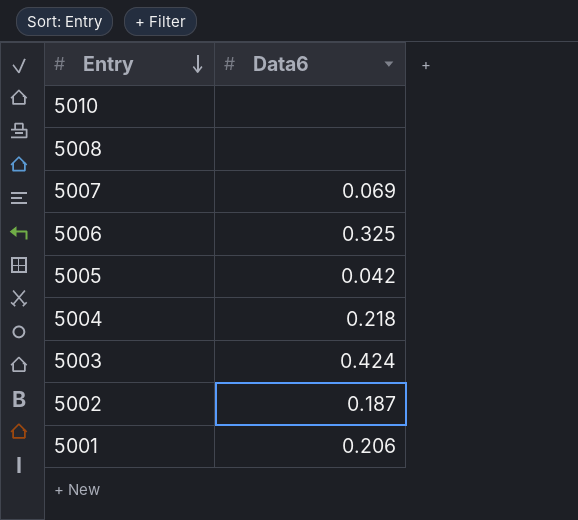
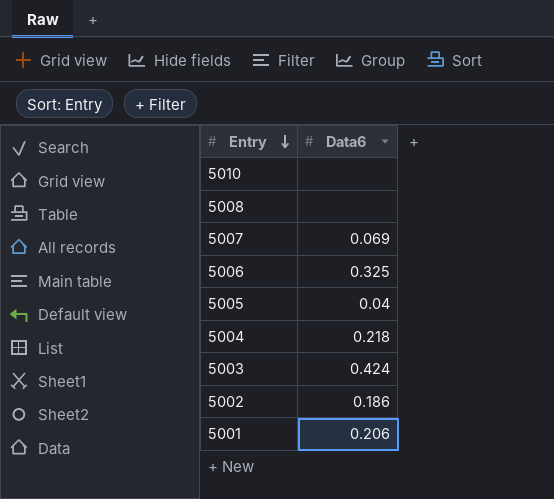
5005 | Data6: 0.042 -> 0.04
5002 | Data6: 0.187 -> 0.186

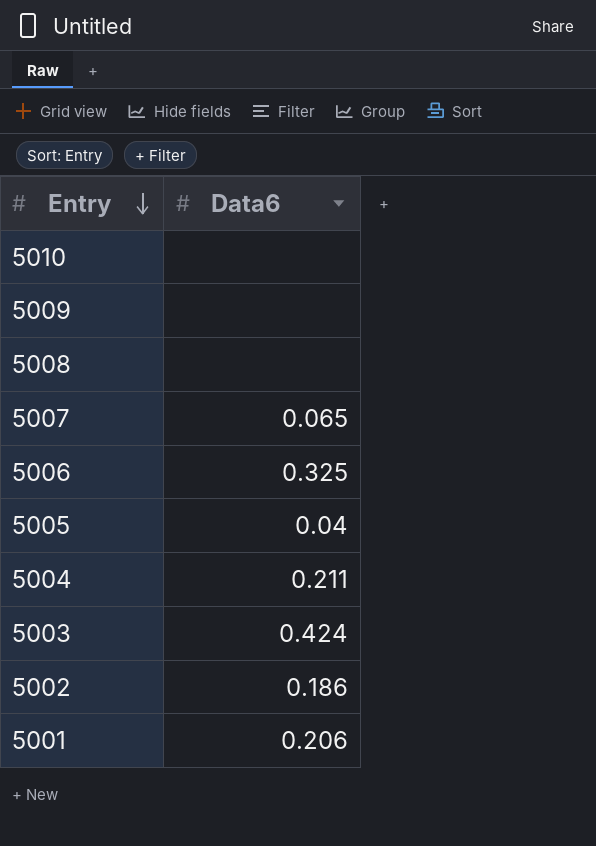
row 5009: none -> none
5007 | Data6: 0.069 -> 0.065
5004 | Data6: 0.218 -> 0.211

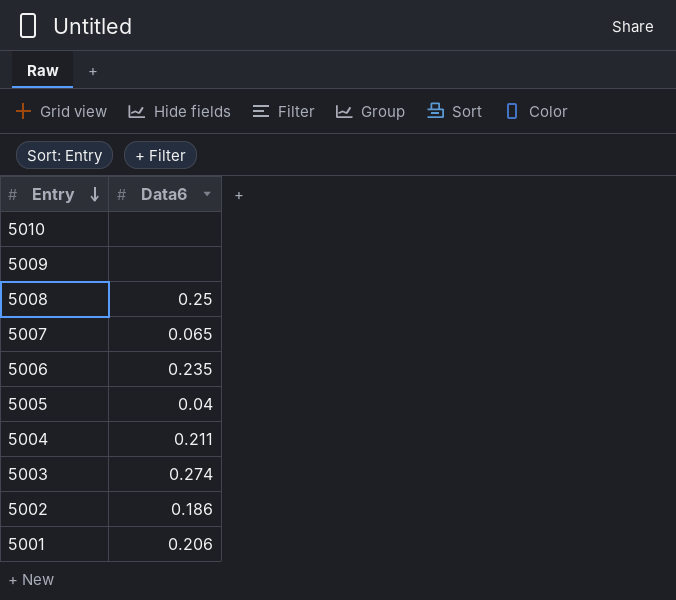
5008 | Data6: none -> 0.25
5006 | Data6: 0.325 -> 0.235
5003 | Data6: 0.424 -> 0.274

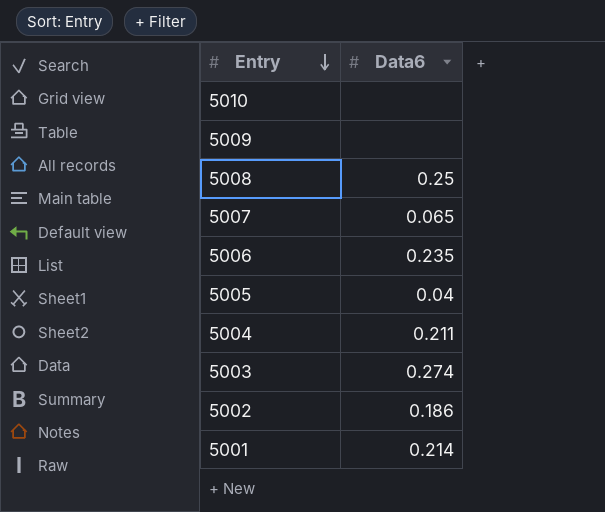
5001 | Data6: 0.206 -> 0.214

